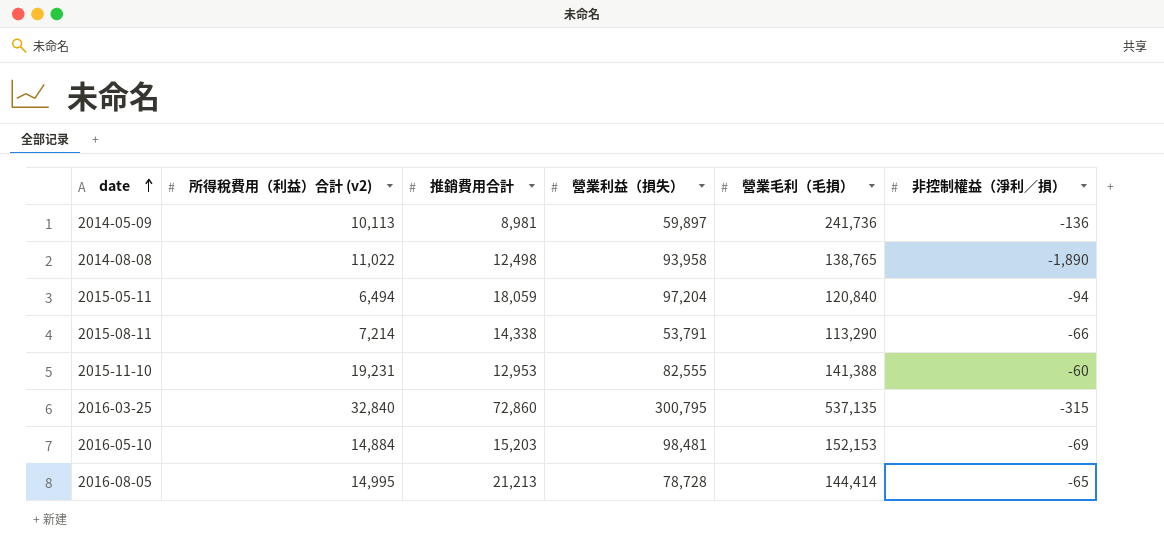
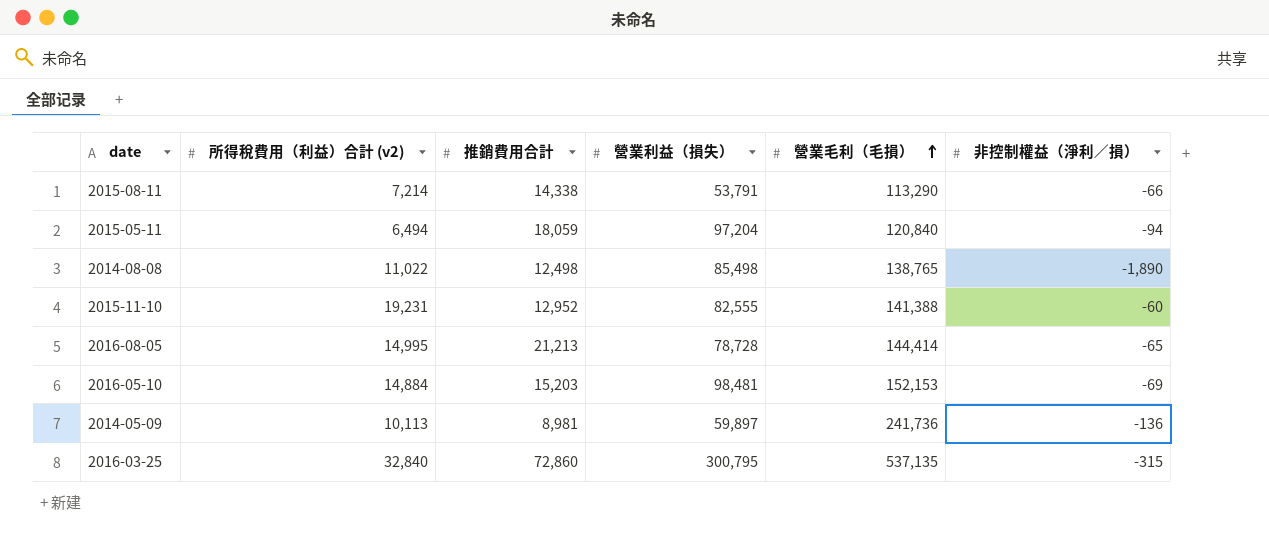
row order: date ascending -> 營業毛利（毛損） ascending
2014-08-08 | 營業利益（損失）: 93,958 -> 85,498
2015-11-10 | 推銷費用合計: 12,953 -> 12,952

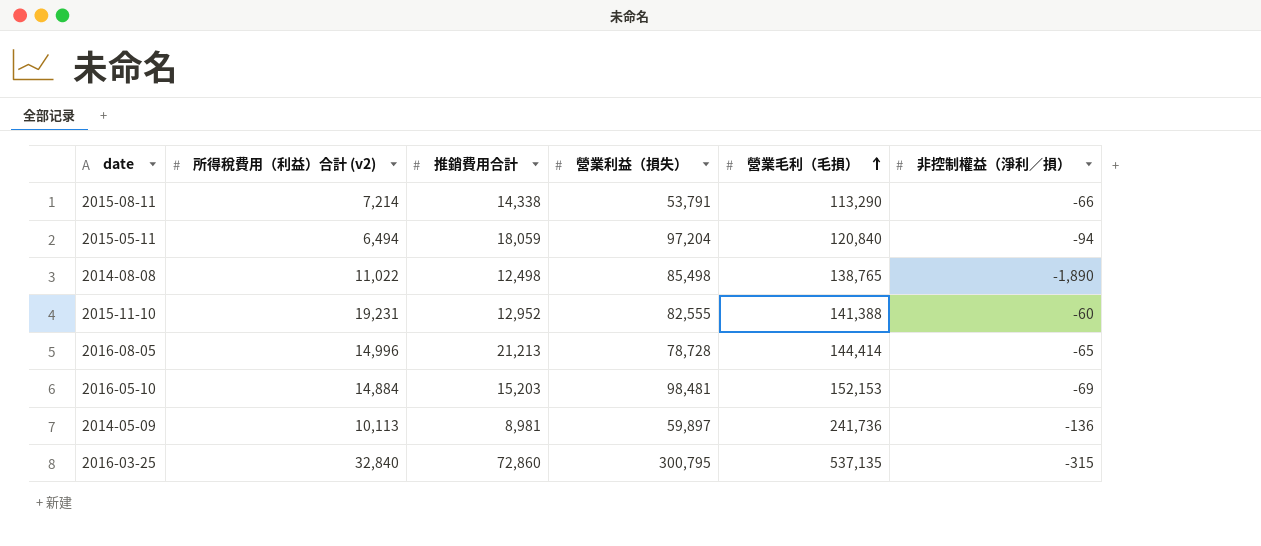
2016-08-05 | 所得稅費用（利益）合計 (v2): 14,995 -> 14,996

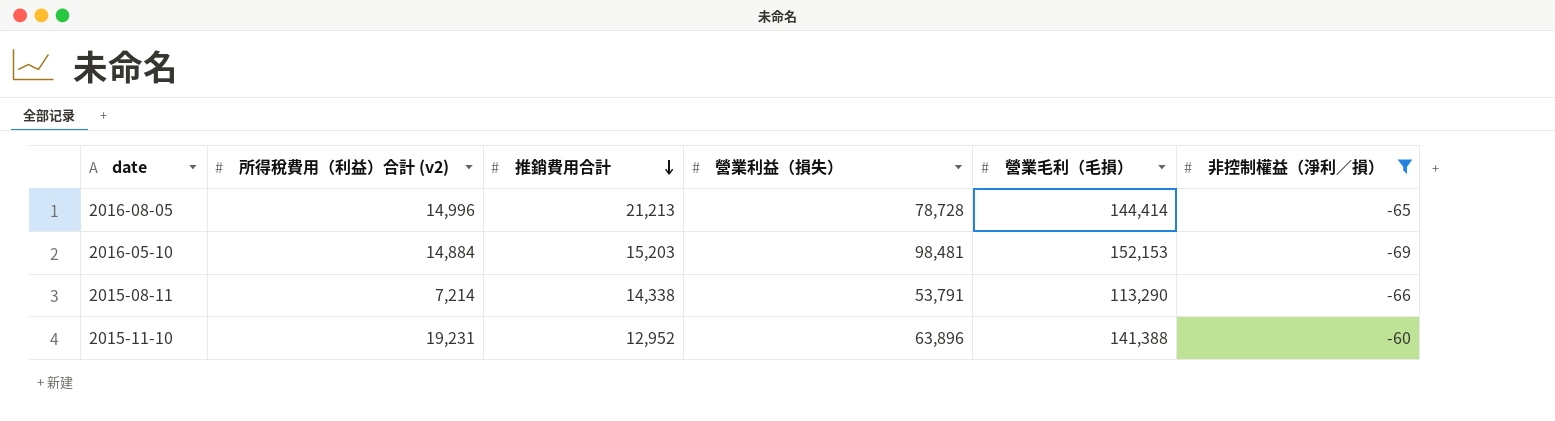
filter: none -> 非控制權益（淨利／損） >= -69
row order: 營業毛利（毛損） ascending -> 推銷費用合計 descending
2015-11-10 | 營業利益（損失）: 82,555 -> 63,896

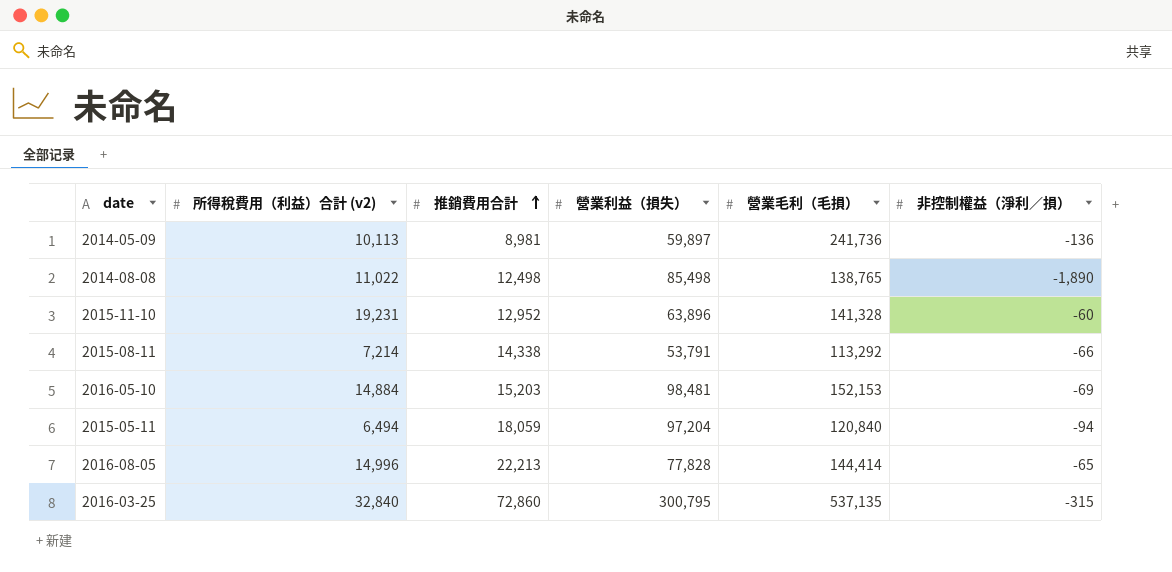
filter: 非控制權益（淨利／損） >= -69 -> none
row order: 推銷費用合計 descending -> 推銷費用合計 ascending
2015-11-10 | 營業毛利（毛損）: 141,388 -> 141,328
2015-08-11 | 營業毛利（毛損）: 113,290 -> 113,292
2016-08-05 | 推銷費用合計: 21,213 -> 22,213
2016-08-05 | 營業利益（損失）: 78,728 -> 77,828

